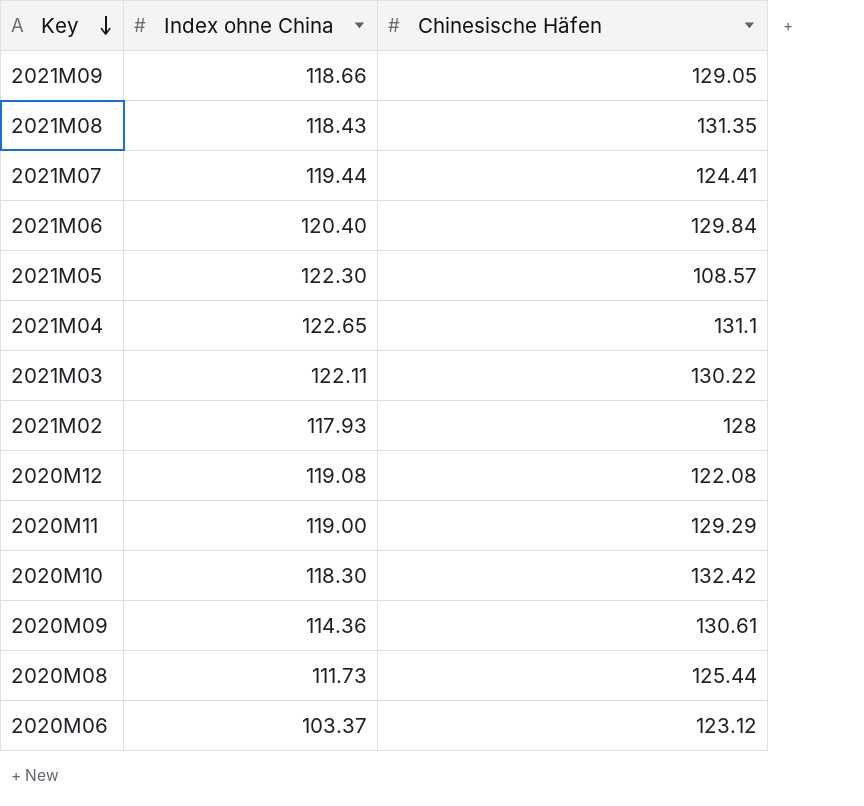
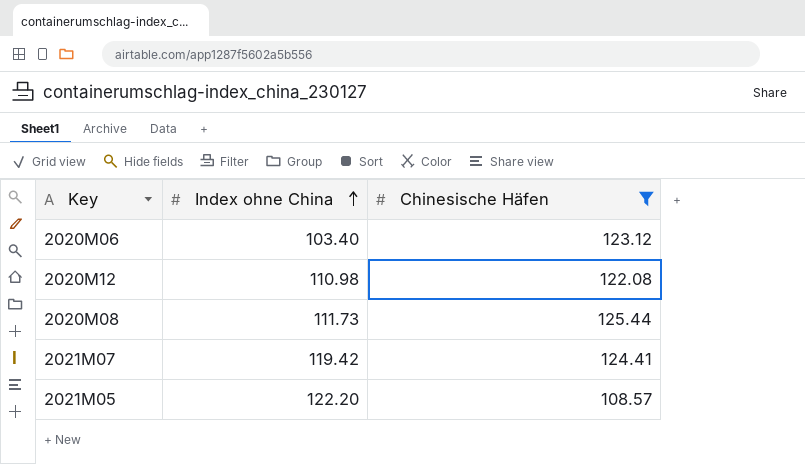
filter: none -> Chinesische Häfen <= 125.44
row order: Key descending -> Index ohne China ascending
2020M06 | Index ohne China: 103.37 -> 103.40
2020M12 | Index ohne China: 119.08 -> 110.98
2021M07 | Index ohne China: 119.44 -> 119.42
2021M05 | Index ohne China: 122.30 -> 122.20

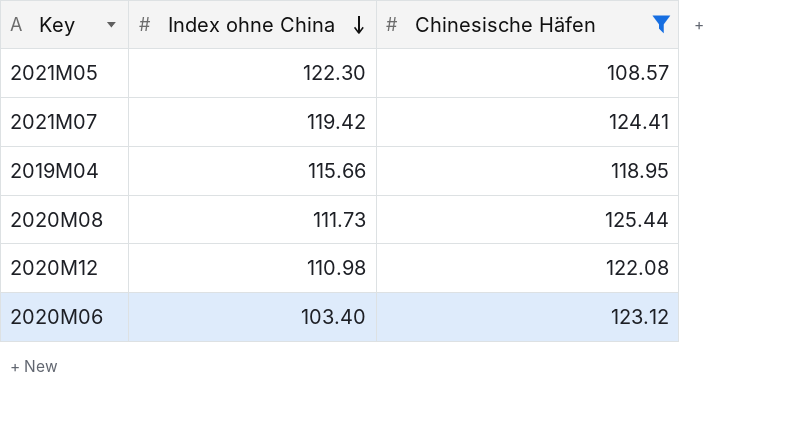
row order: Index ohne China ascending -> Index ohne China descending
2021M05 | Index ohne China: 122.20 -> 122.30
row 2019M04: none -> 115.66 | 118.95

